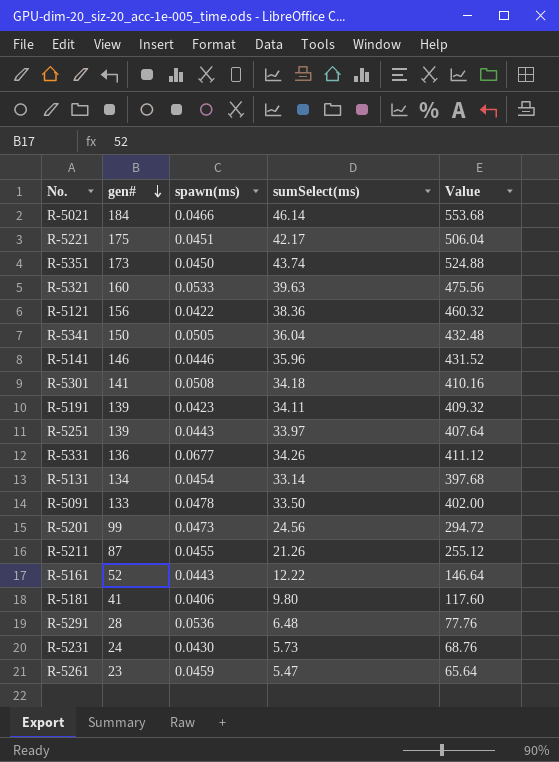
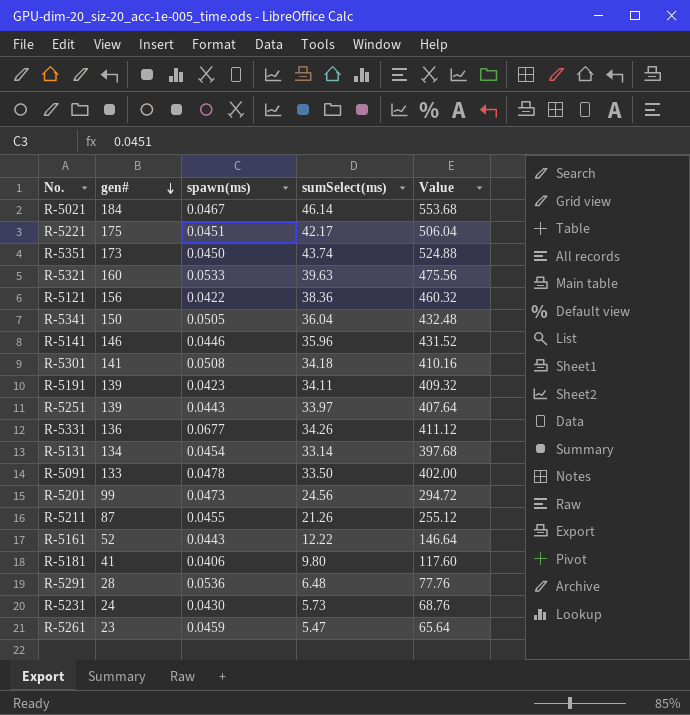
R-5021 | spawn(ms): 0.0466 -> 0.0467

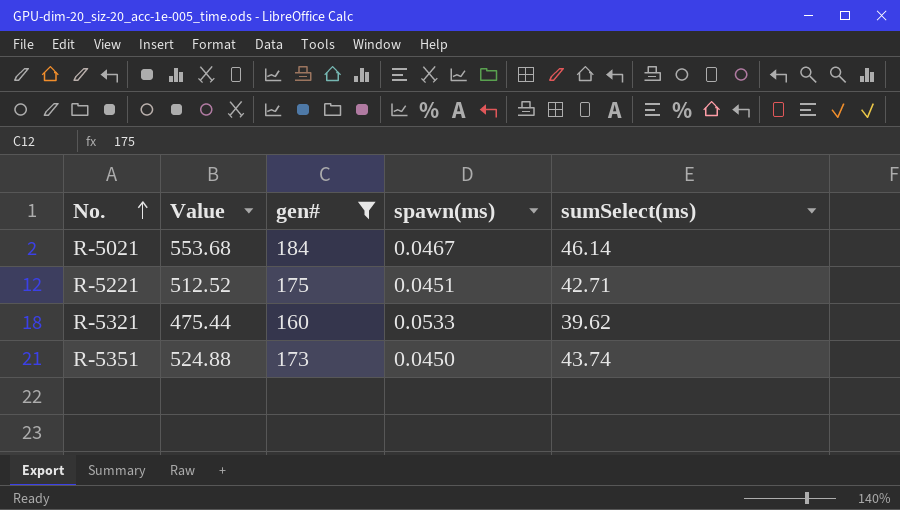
filter: none -> gen# >= 160
row order: gen# descending -> No. ascending
column Value | position: 5 -> 2
R-5221 | Value: 506.04 -> 512.52
R-5221 | sumSelect(ms): 42.17 -> 42.71
R-5321 | Value: 475.56 -> 475.44
R-5321 | sumSelect(ms): 39.63 -> 39.62

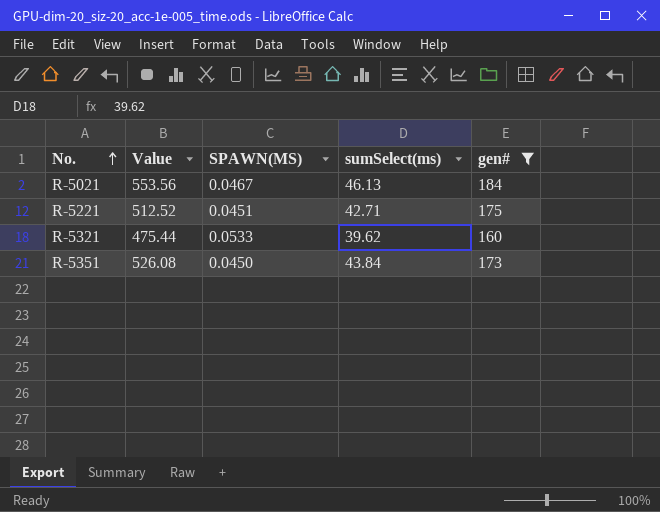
column name: spawn(ms) -> SPAWN(MS)
column gen# | position: 3 -> 5
R-5021 | Value: 553.68 -> 553.56
R-5021 | sumSelect(ms): 46.14 -> 46.13
R-5351 | Value: 524.88 -> 526.08
R-5351 | sumSelect(ms): 43.74 -> 43.84

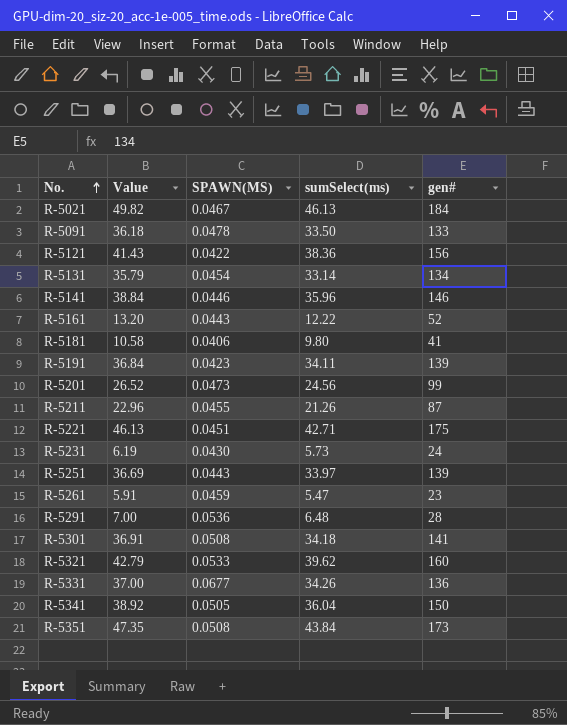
filter: gen# >= 160 -> none
column Value | formula: [sumSelect(ms)] * 12 -> [sumSelect(ms)] * 1.08
R-5351 | SPAWN(MS): 0.0450 -> 0.0508

